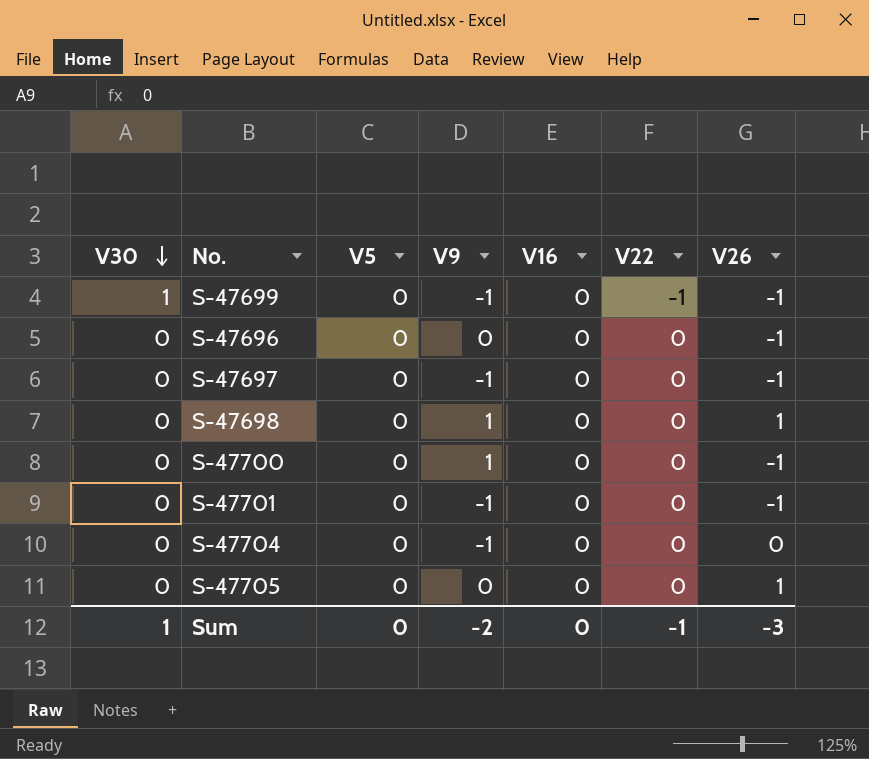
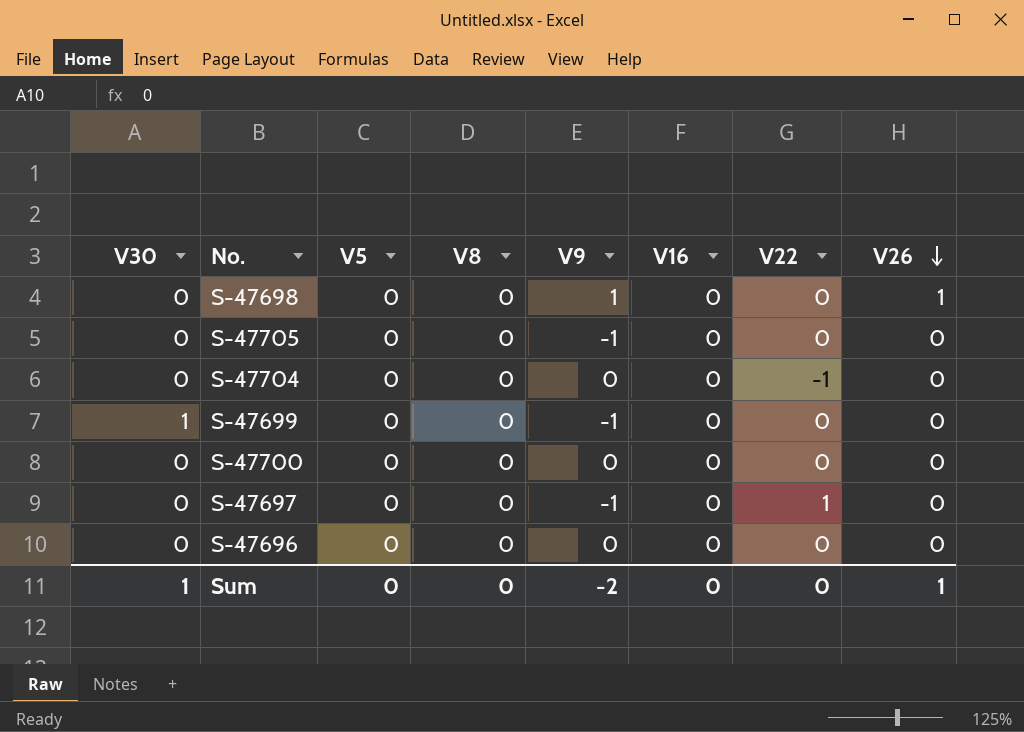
row order: V30 descending -> V26 descending
column V8 | position: none -> 4
row S-47701: 0 | 0 | -1 | 0 | 0 | -1 -> none
S-47705 | V9: 0 -> -1
S-47705 | V26: 1 -> 0
S-47704 | V9: -1 -> 0
S-47704 | V22: 0 -> -1
S-47699 | V22: -1 -> 0
S-47699 | V26: -1 -> 0
S-47700 | V9: 1 -> 0
S-47700 | V26: -1 -> 0
S-47697 | V22: 0 -> 1
S-47697 | V26: -1 -> 0
S-47696 | V26: -1 -> 0
Sum | V22: -1 -> 0
Sum | V26: -3 -> 1

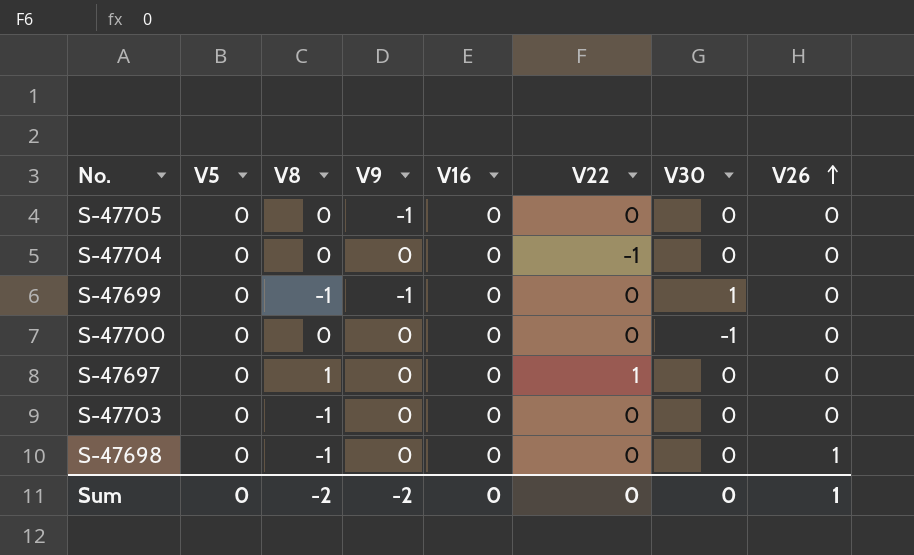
row order: V26 descending -> V26 ascending
column V30 | position: 1 -> 7
row S-47696: 0 | 0 | 0 | 0 | 0 | 0 | 0 -> none
S-47699 | V8: 0 -> -1
S-47700 | V30: 0 -> -1
S-47697 | V8: 0 -> 1
S-47697 | V9: -1 -> 0
row S-47703: none -> 0 | -1 | 0 | 0 | 0 | 0 | 0
S-47698 | V8: 0 -> -1
S-47698 | V9: 1 -> 0
Sum | V8: 0 -> -2
Sum | V30: 1 -> 0

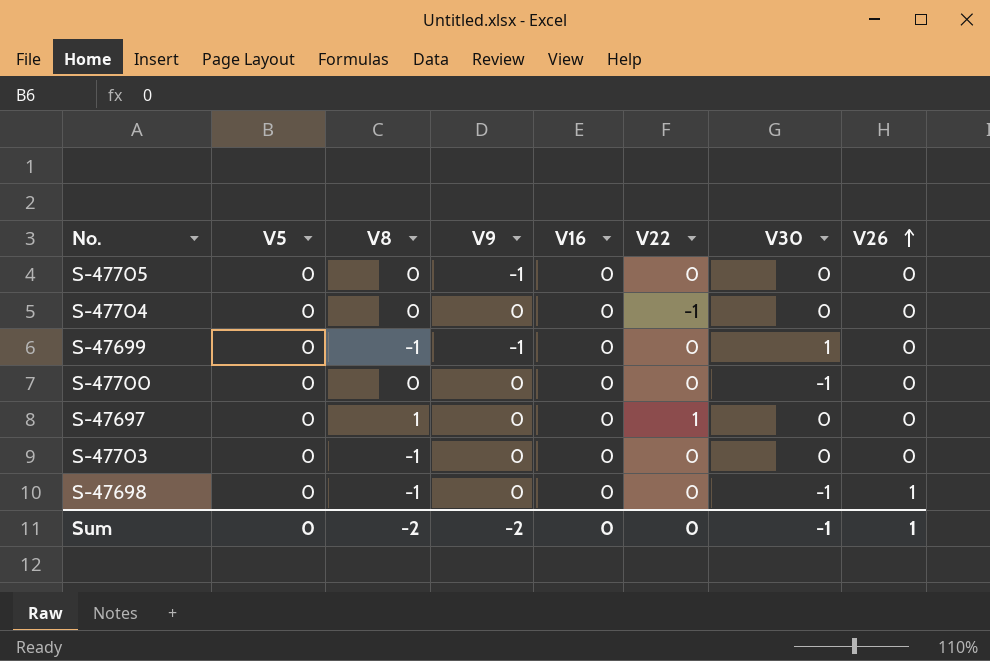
S-47698 | V30: 0 -> -1
Sum | V30: 0 -> -1

